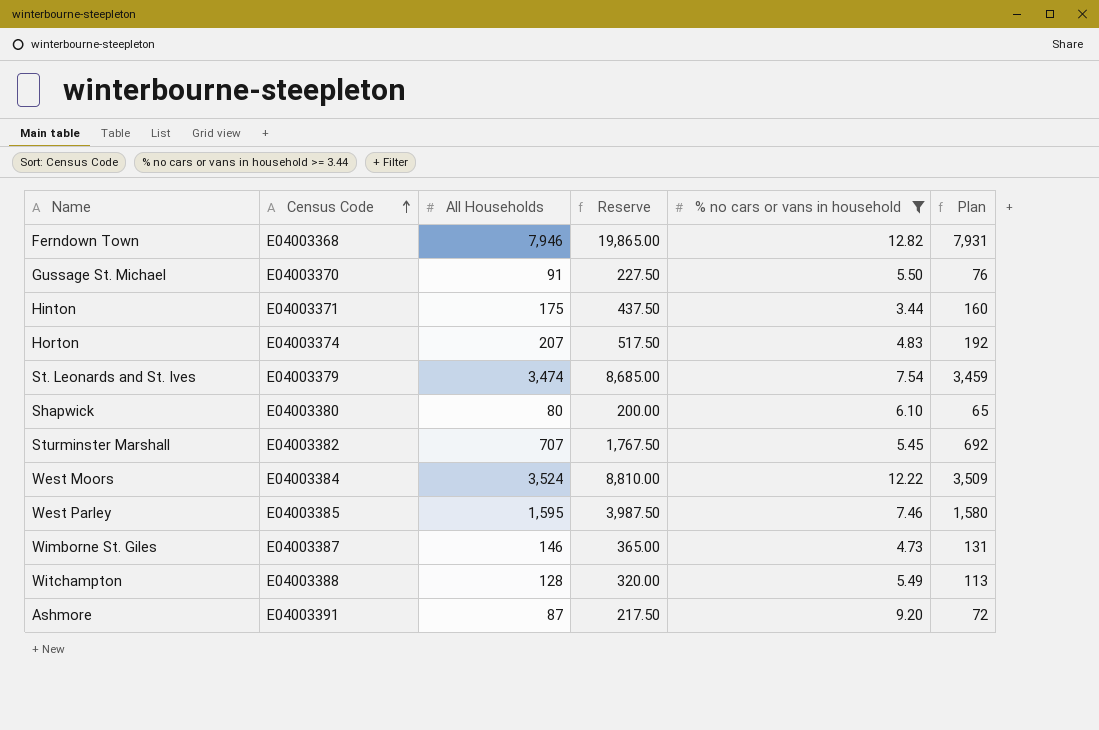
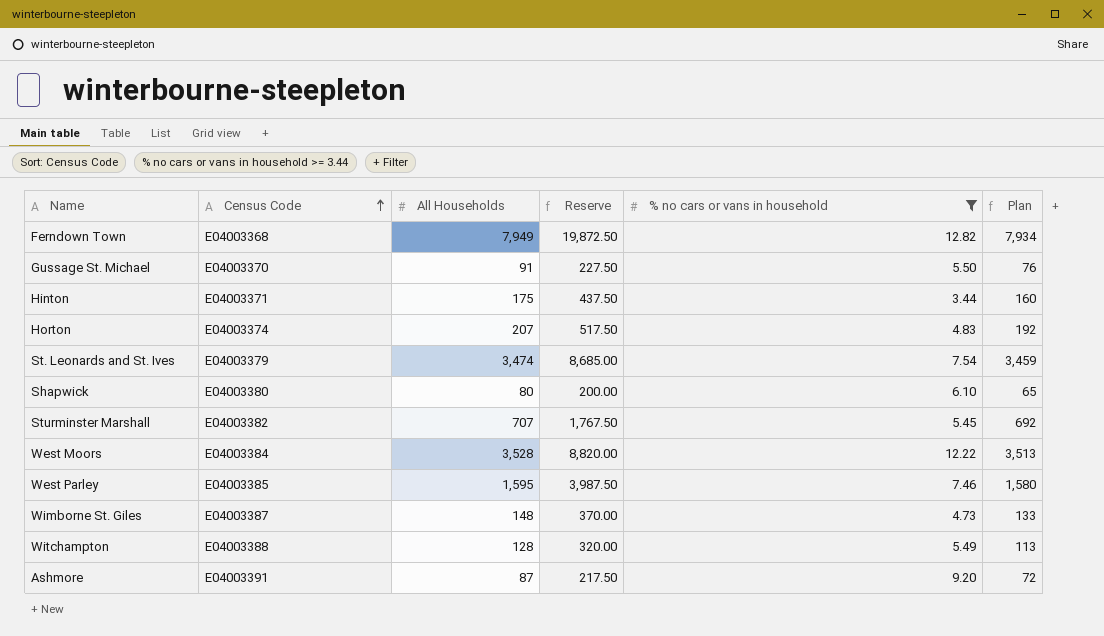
Ferndown Town | All Households: 7,946 -> 7,949
Ferndown Town | Reserve: 19,865.00 -> 19,872.50
Ferndown Town | Plan: 7,931 -> 7,934
West Moors | All Households: 3,524 -> 3,528
West Moors | Reserve: 8,810.00 -> 8,820.00
West Moors | Plan: 3,509 -> 3,513
Wimborne St. Giles | All Households: 146 -> 148
Wimborne St. Giles | Reserve: 365.00 -> 370.00
Wimborne St. Giles | Plan: 131 -> 133

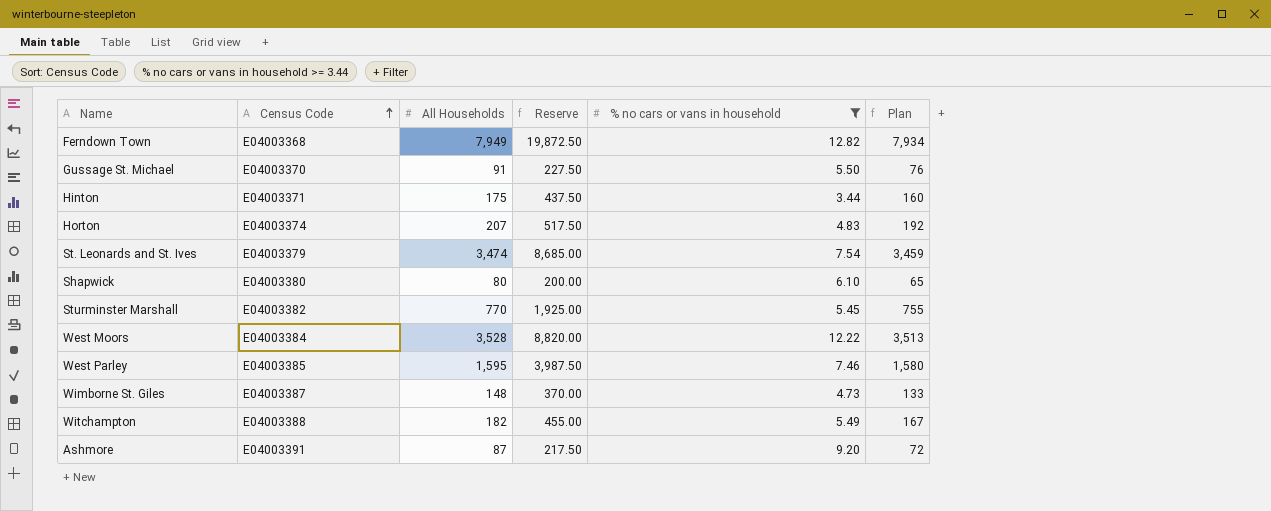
Sturminster Marshall | All Households: 707 -> 770
Sturminster Marshall | Reserve: 1,767.50 -> 1,925.00
Sturminster Marshall | Plan: 692 -> 755
Witchampton | All Households: 128 -> 182
Witchampton | Reserve: 320.00 -> 455.00
Witchampton | Plan: 113 -> 167

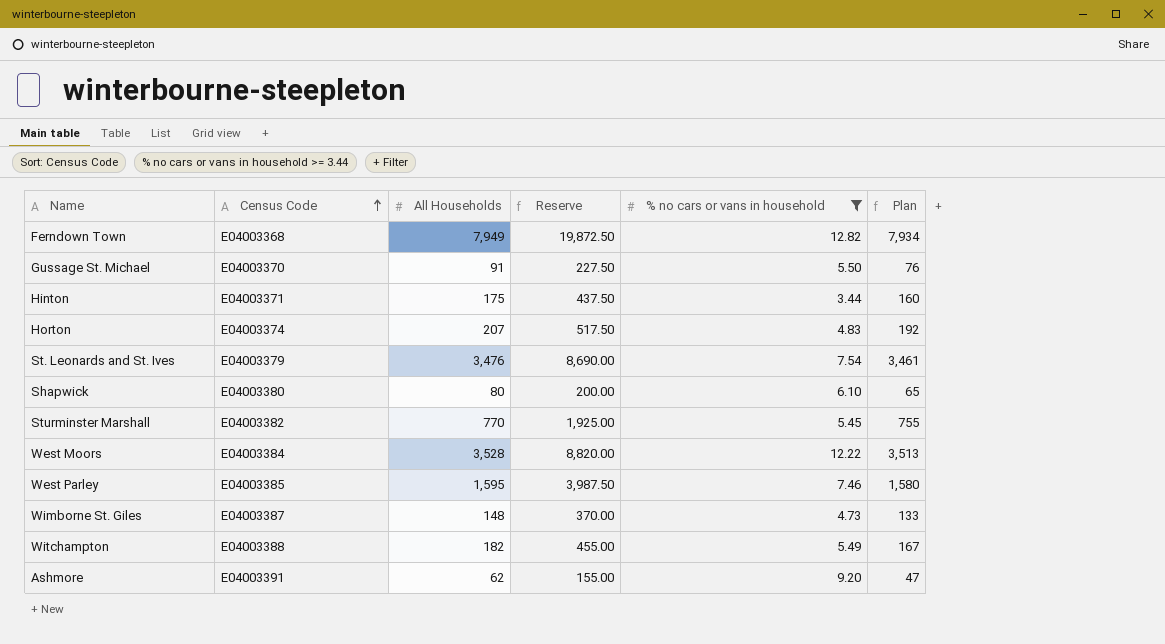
St. Leonards and St. Ives | All Households: 3,474 -> 3,476
St. Leonards and St. Ives | Reserve: 8,685.00 -> 8,690.00
St. Leonards and St. Ives | Plan: 3,459 -> 3,461
Ashmore | All Households: 87 -> 62
Ashmore | Reserve: 217.50 -> 155.00
Ashmore | Plan: 72 -> 47

